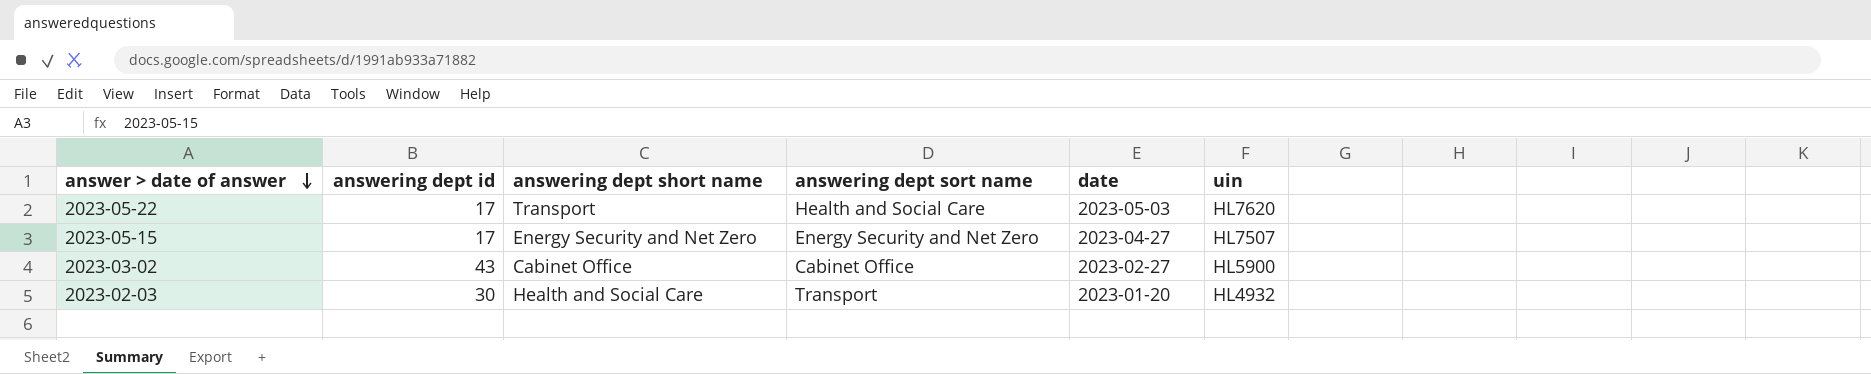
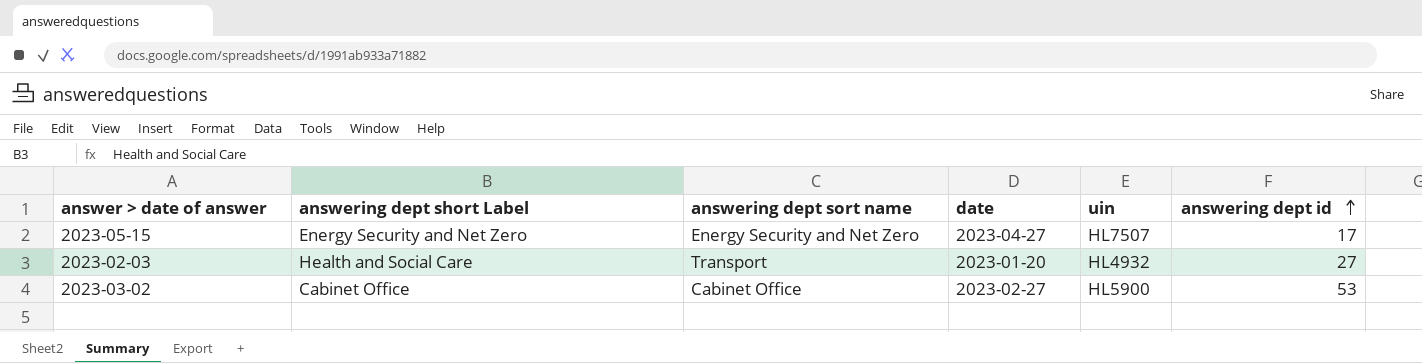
row order: answer > date of answer descending -> answering dept id ascending
column name: answering dept short name -> answering dept short Label
column answering dept id | position: 2 -> 6
row 2023-05-22: 17 | Transport | Health and Social Care | 2023-05-03 | HL7620 -> none
2023-02-03 | answering dept id: 30 -> 27
2023-03-02 | answering dept id: 43 -> 53

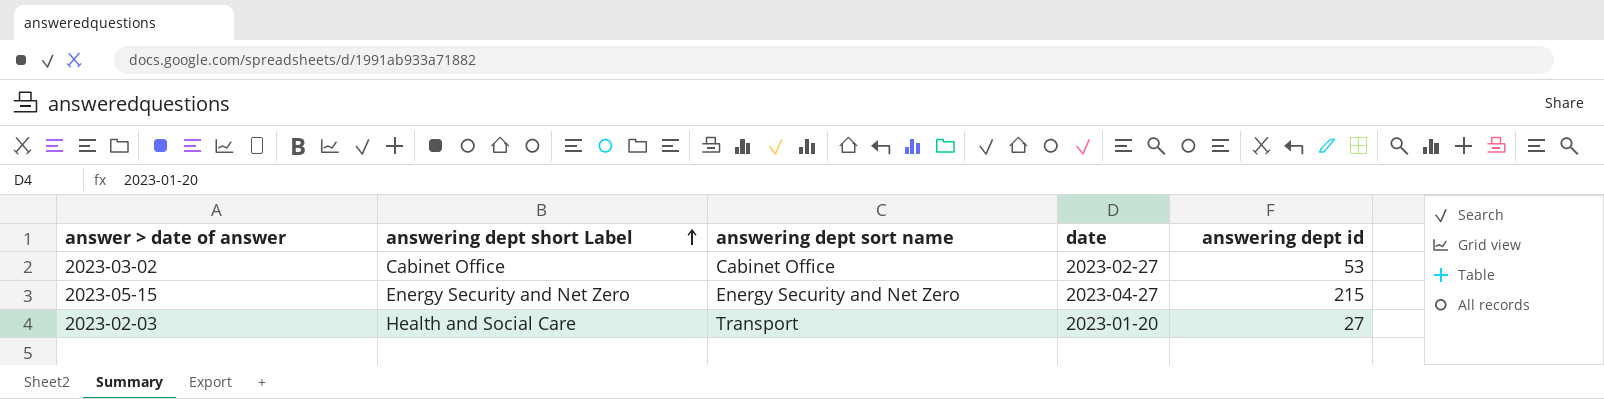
row order: answering dept id ascending -> answering dept short Label ascending
column uin | position: 5 -> none
2023-05-15 | answering dept id: 17 -> 215

